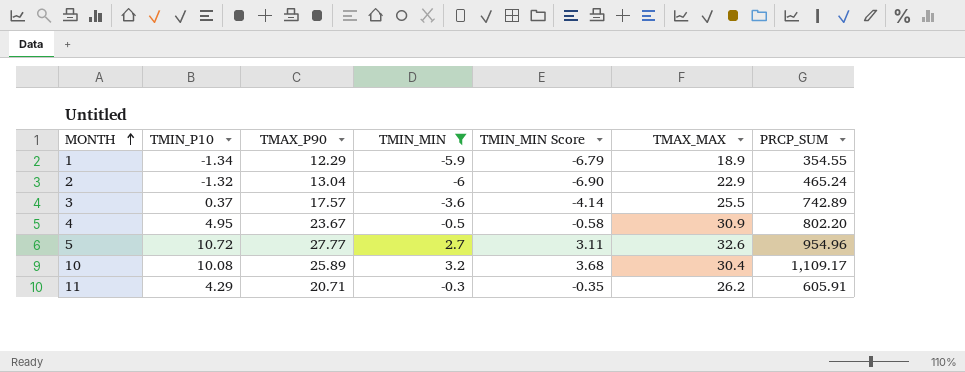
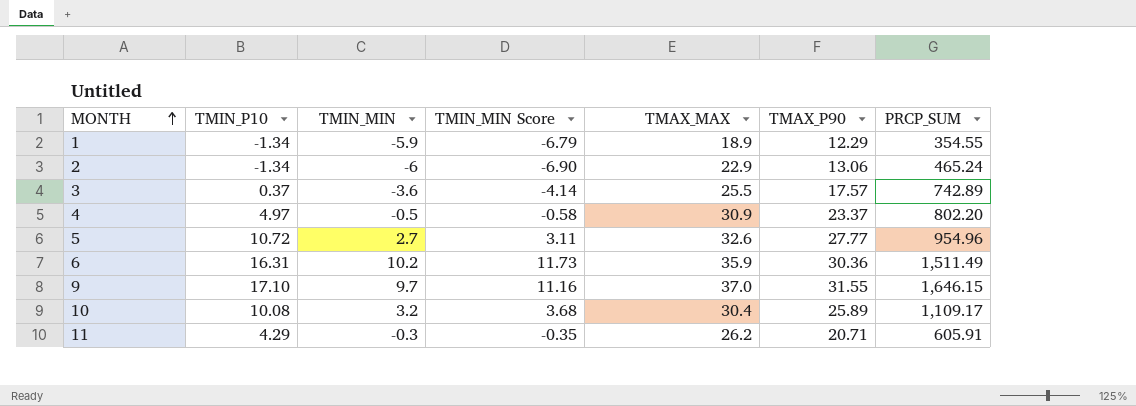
filter: TMIN_MIN <= 3.2 -> none
column TMAX_P90 | position: 3 -> 6
2 | TMIN_P10: -1.32 -> -1.34
2 | TMAX_P90: 13.04 -> 13.06
4 | TMIN_P10: 4.95 -> 4.97
4 | TMAX_P90: 23.67 -> 23.37

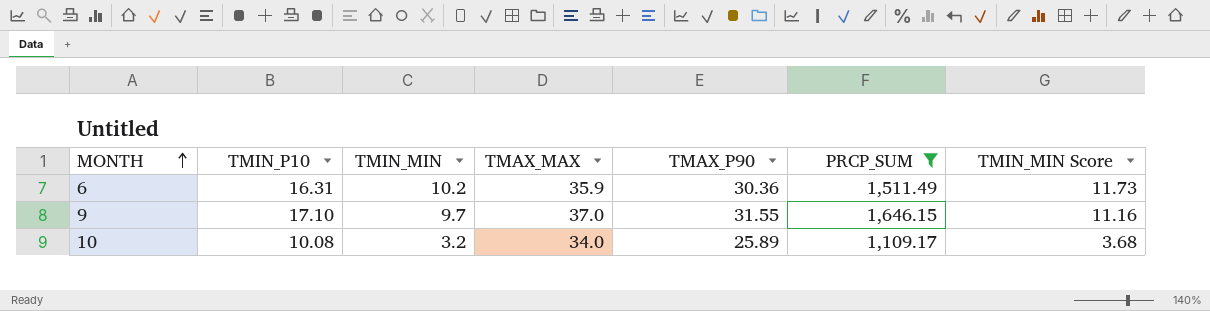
filter: none -> PRCP_SUM >= 1,109.17
column TMIN_MIN Score | position: 4 -> 7
10 | TMAX_MAX: 30.4 -> 34.0

